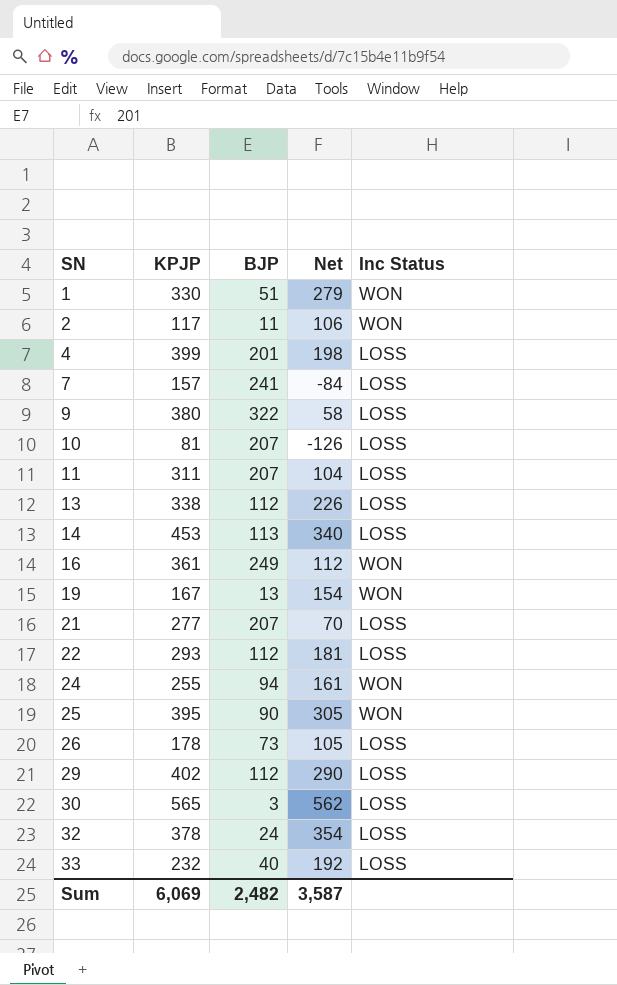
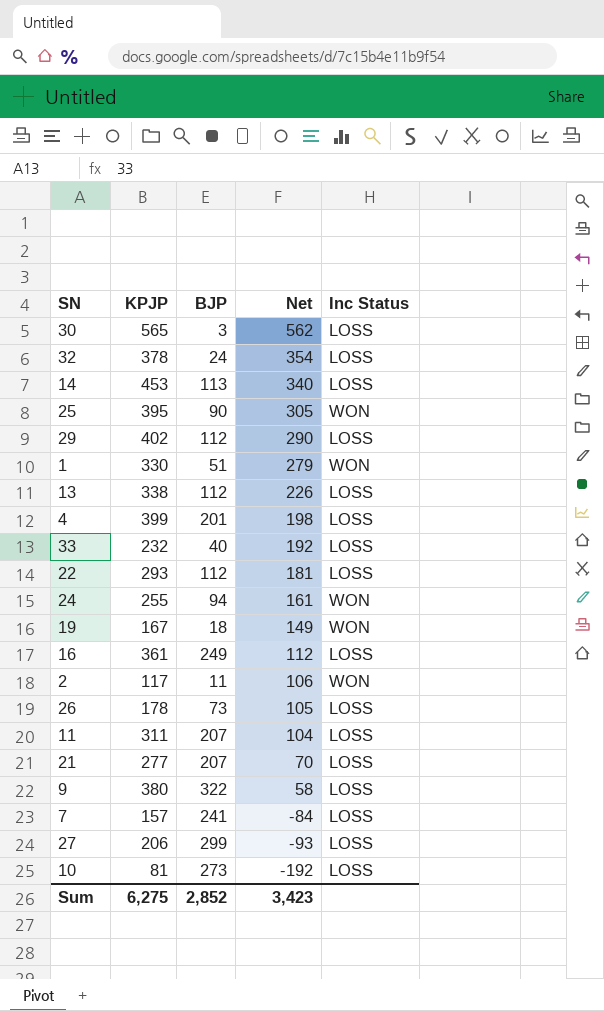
row order: SN ascending -> Net descending
19 | BJP: 13 -> 18
19 | Net: 154 -> 149
16 | Inc Status: WON -> LOSS
row 27: none -> 206 | 299 | -93 | LOSS
10 | BJP: 207 -> 273
10 | Net: -126 -> -192
Sum | KPJP: 6,069 -> 6,275
Sum | BJP: 2,482 -> 2,852
Sum | Net: 3,587 -> 3,423

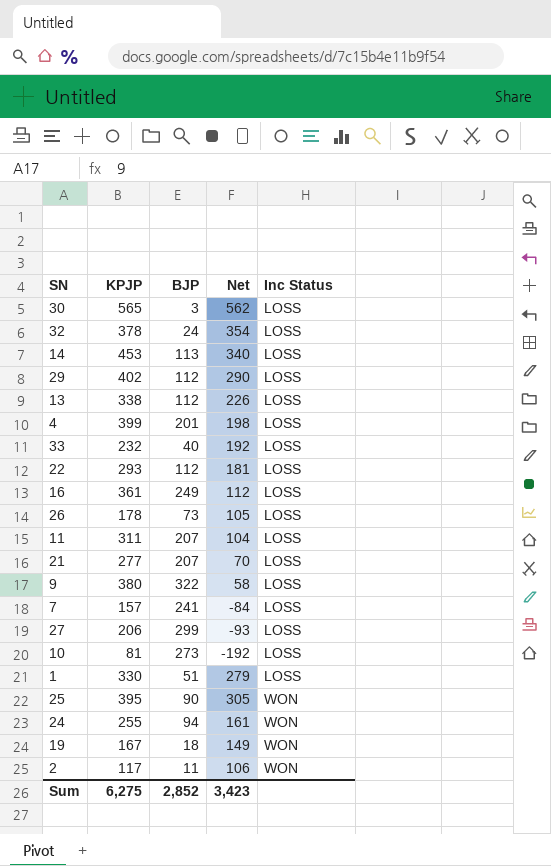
row order: Net descending -> Inc Status ascending
1 | Inc Status: WON -> LOSS

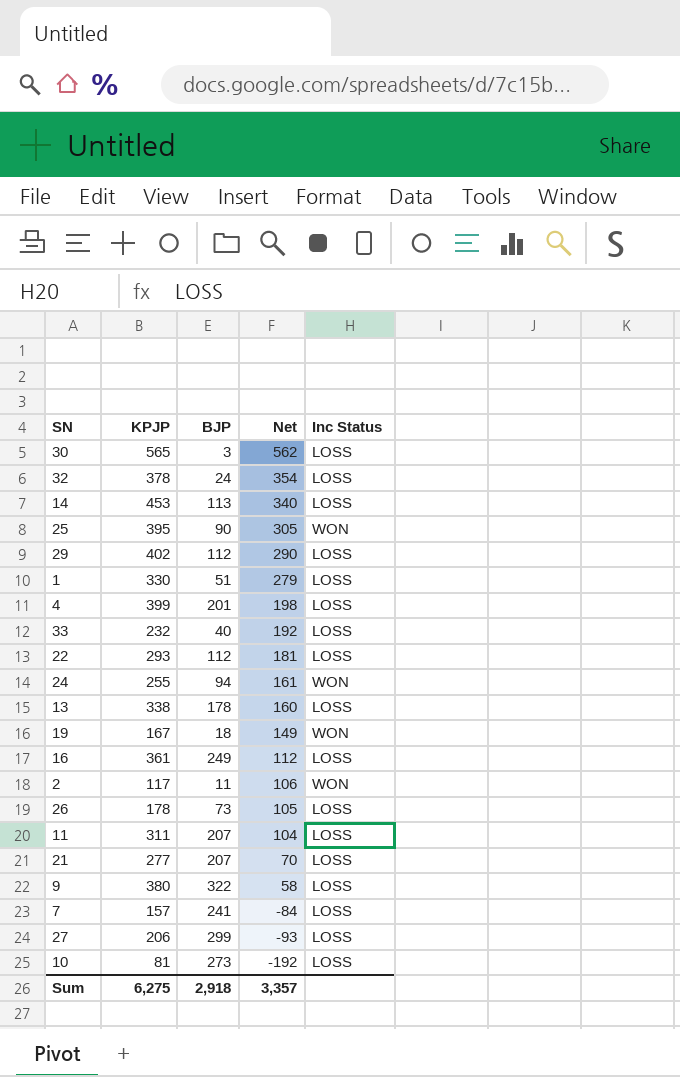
row order: Inc Status ascending -> Net descending
13 | BJP: 112 -> 178
13 | Net: 226 -> 160
Sum | BJP: 2,852 -> 2,918
Sum | Net: 3,423 -> 3,357

